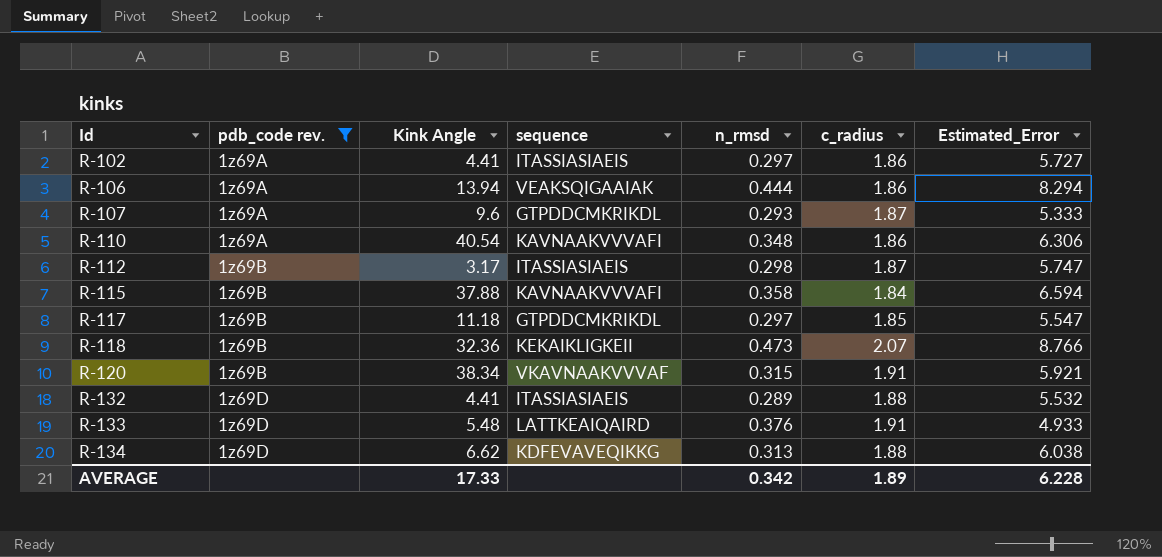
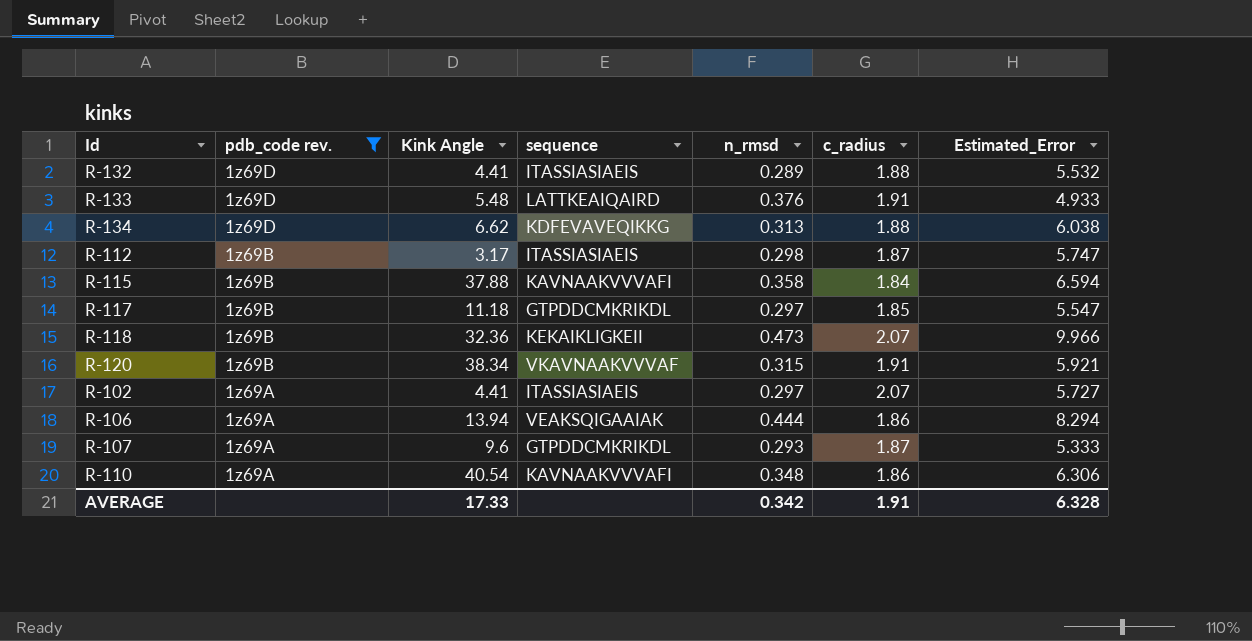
row order: Id ascending -> pdb_code rev. descending
R-118 | Estimated_Error: 8.766 -> 9.966
R-102 | c_radius: 1.86 -> 2.07
AVERAGE | c_radius: 1.89 -> 1.91
AVERAGE | Estimated_Error: 6.228 -> 6.328

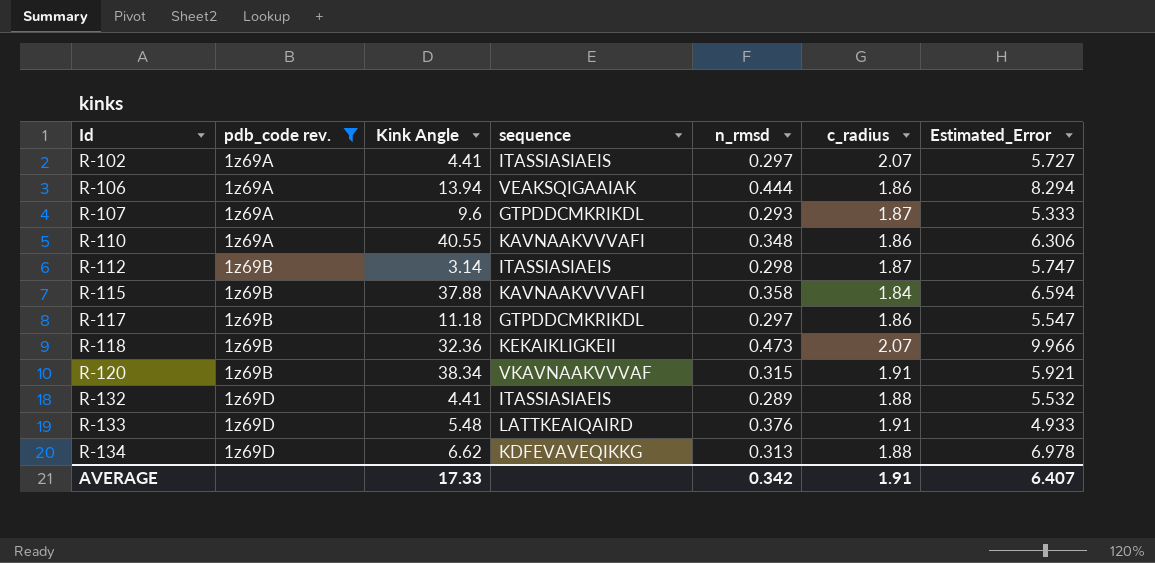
row order: pdb_code rev. descending -> Id ascending
R-110 | Kink Angle: 40.54 -> 40.55
R-112 | Kink Angle: 3.17 -> 3.14
R-117 | c_radius: 1.85 -> 1.86
R-134 | Estimated_Error: 6.038 -> 6.978
AVERAGE | Estimated_Error: 6.328 -> 6.407

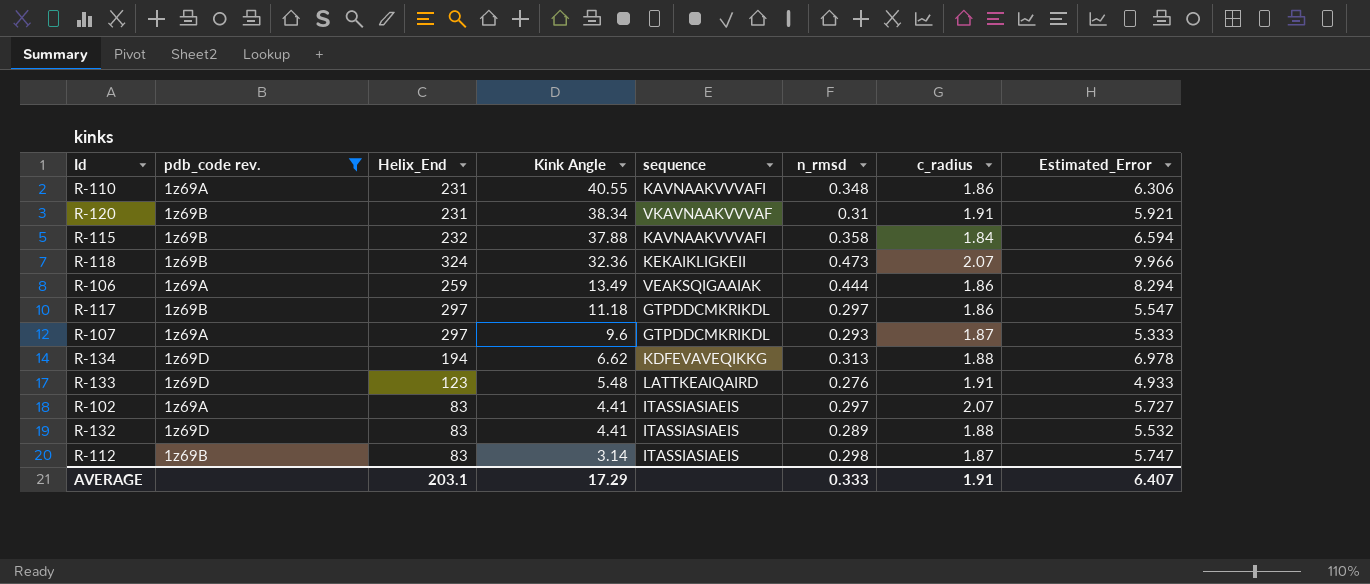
row order: Id ascending -> Kink Angle descending
column Helix_End | position: none -> 3
R-120 | n_rmsd: 0.315 -> 0.31
R-106 | Kink Angle: 13.94 -> 13.49
R-133 | n_rmsd: 0.376 -> 0.276
AVERAGE | Kink Angle: 17.33 -> 17.29
AVERAGE | n_rmsd: 0.342 -> 0.333

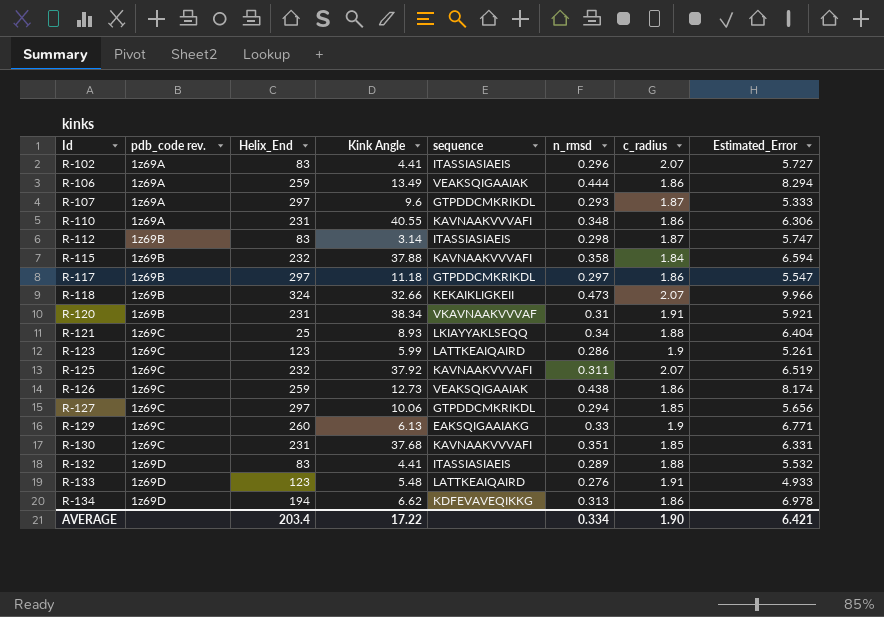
filter: pdb_code rev. != 1z69C -> none
row order: Kink Angle descending -> Id ascending
R-102 | n_rmsd: 0.297 -> 0.296
R-118 | Kink Angle: 32.36 -> 32.66
R-134 | c_radius: 1.88 -> 1.86
AVERAGE | Helix_End: 203.1 -> 203.4
AVERAGE | Kink Angle: 17.29 -> 17.22
AVERAGE | n_rmsd: 0.333 -> 0.334
AVERAGE | c_radius: 1.91 -> 1.90
AVERAGE | Estimated_Error: 6.407 -> 6.421

